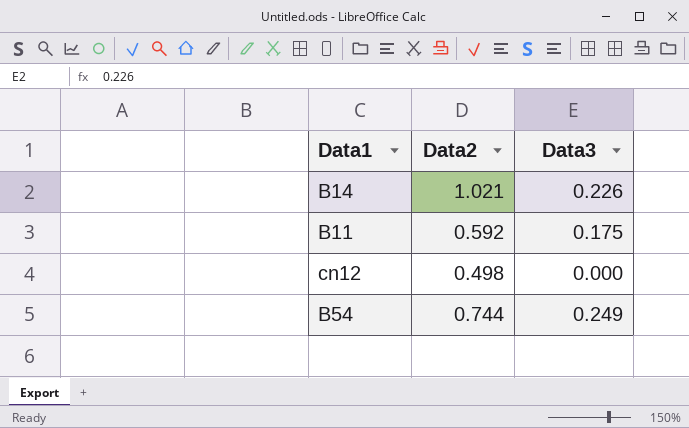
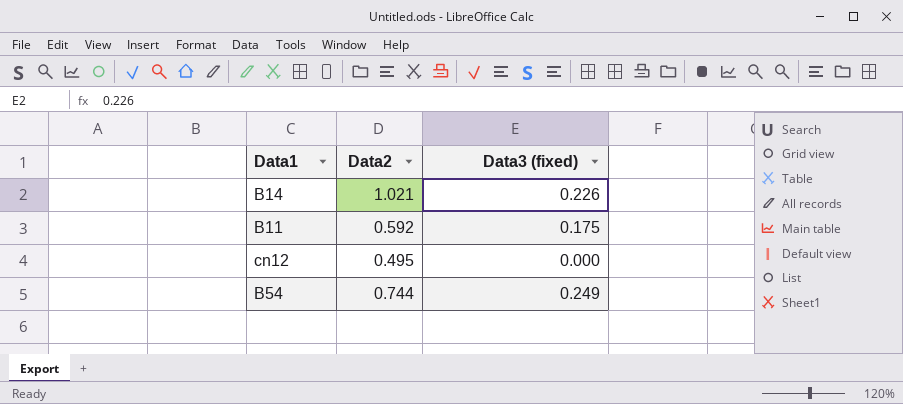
column name: Data3 -> Data3 (fixed)
cn12 | Data2: 0.498 -> 0.495

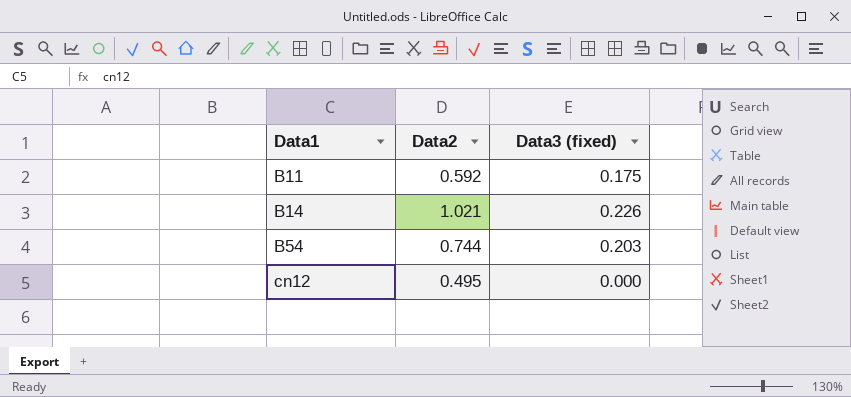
row order: none -> Data1 ascending
B54 | Data3 (fixed): 0.249 -> 0.203

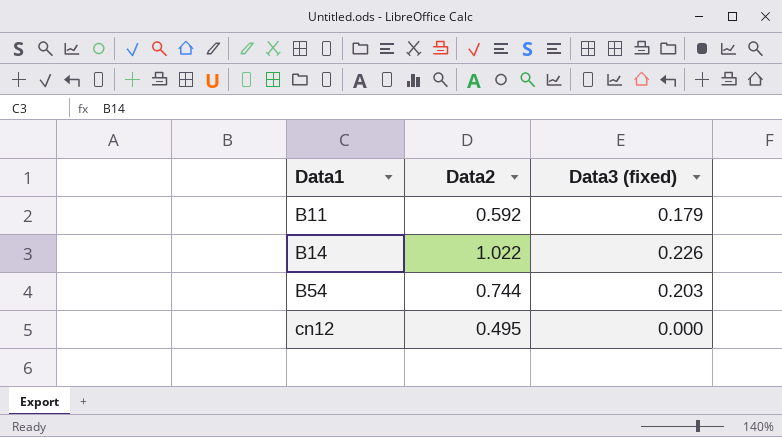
B11 | Data3 (fixed): 0.175 -> 0.179
B14 | Data2: 1.021 -> 1.022

